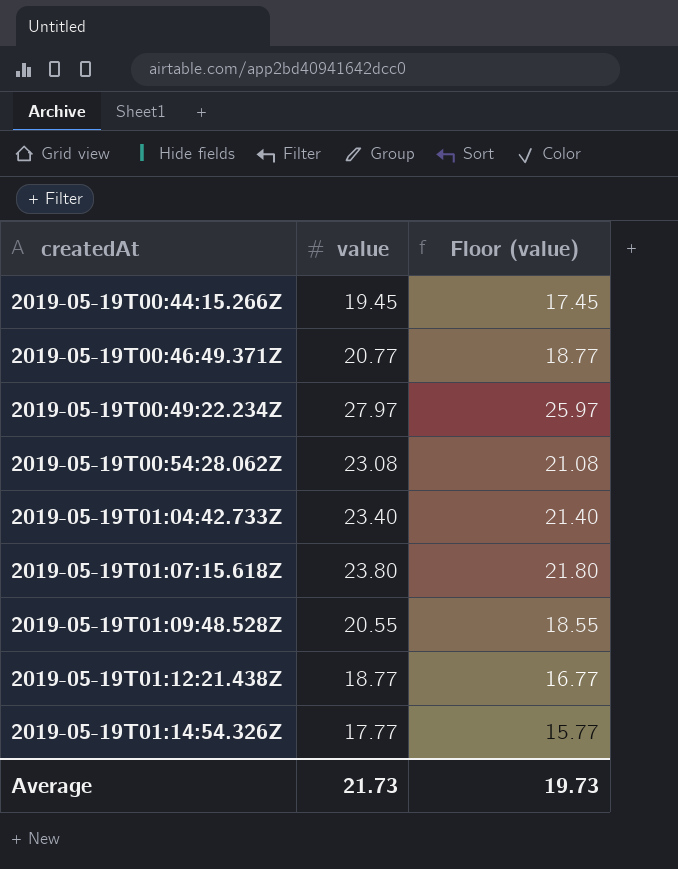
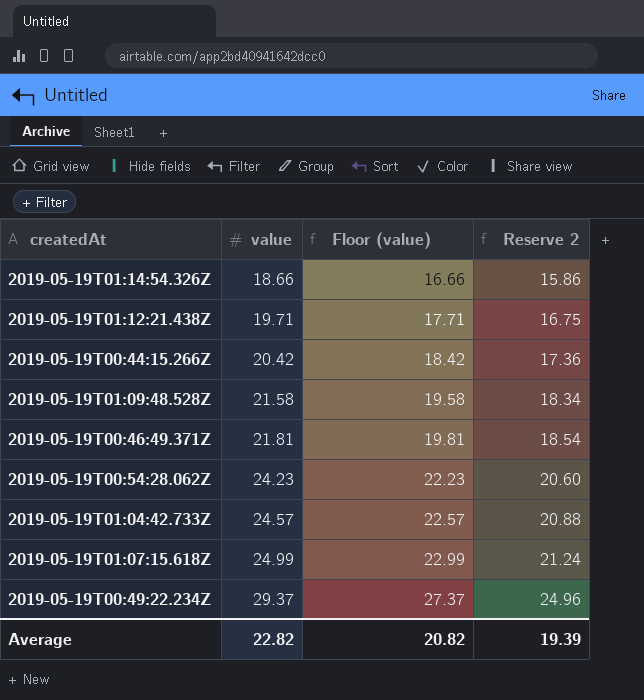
row order: createdAt ascending -> value ascending
column Reserve 2 | formula: none -> [value] * 0.85
2019-05-19T01:14:54.326Z | value: 17.77 -> 18.66
2019-05-19T01:14:54.326Z | Floor (value): 15.77 -> 16.66
2019-05-19T01:12:21.438Z | value: 18.77 -> 19.71
2019-05-19T01:12:21.438Z | Floor (value): 16.77 -> 17.71
2019-05-19T00:44:15.266Z | value: 19.45 -> 20.42
2019-05-19T00:44:15.266Z | Floor (value): 17.45 -> 18.42
2019-05-19T01:09:48.528Z | value: 20.55 -> 21.58
2019-05-19T01:09:48.528Z | Floor (value): 18.55 -> 19.58
2019-05-19T00:46:49.371Z | value: 20.77 -> 21.81
2019-05-19T00:46:49.371Z | Floor (value): 18.77 -> 19.81
2019-05-19T00:54:28.062Z | value: 23.08 -> 24.23
2019-05-19T00:54:28.062Z | Floor (value): 21.08 -> 22.23
2019-05-19T01:04:42.733Z | value: 23.40 -> 24.57
2019-05-19T01:04:42.733Z | Floor (value): 21.40 -> 22.57
2019-05-19T01:07:15.618Z | value: 23.80 -> 24.99
2019-05-19T01:07:15.618Z | Floor (value): 21.80 -> 22.99
2019-05-19T00:49:22.234Z | value: 27.97 -> 29.37
2019-05-19T00:49:22.234Z | Floor (value): 25.97 -> 27.37
Average | value: 21.73 -> 22.82
Average | Floor (value): 19.73 -> 20.82

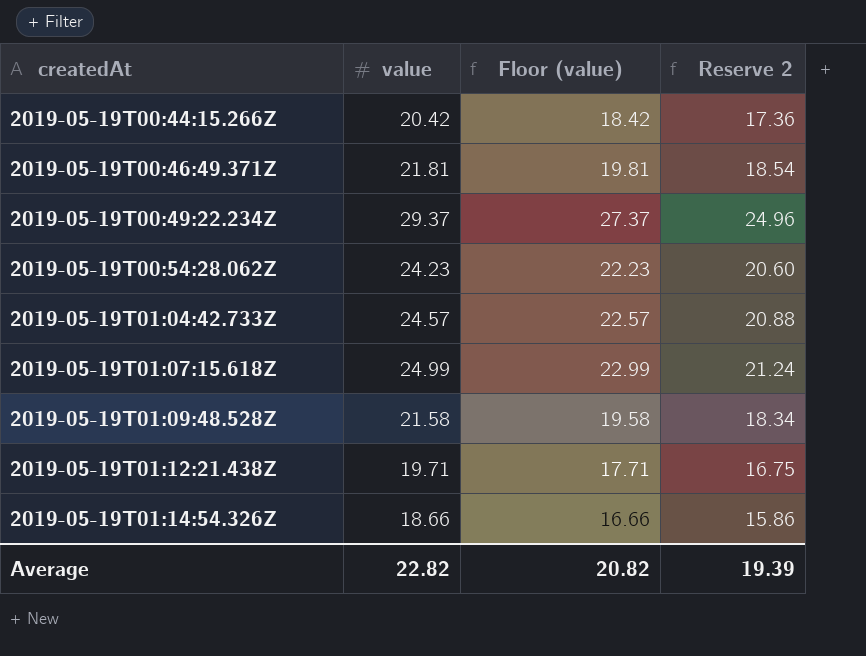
row order: value ascending -> createdAt ascending

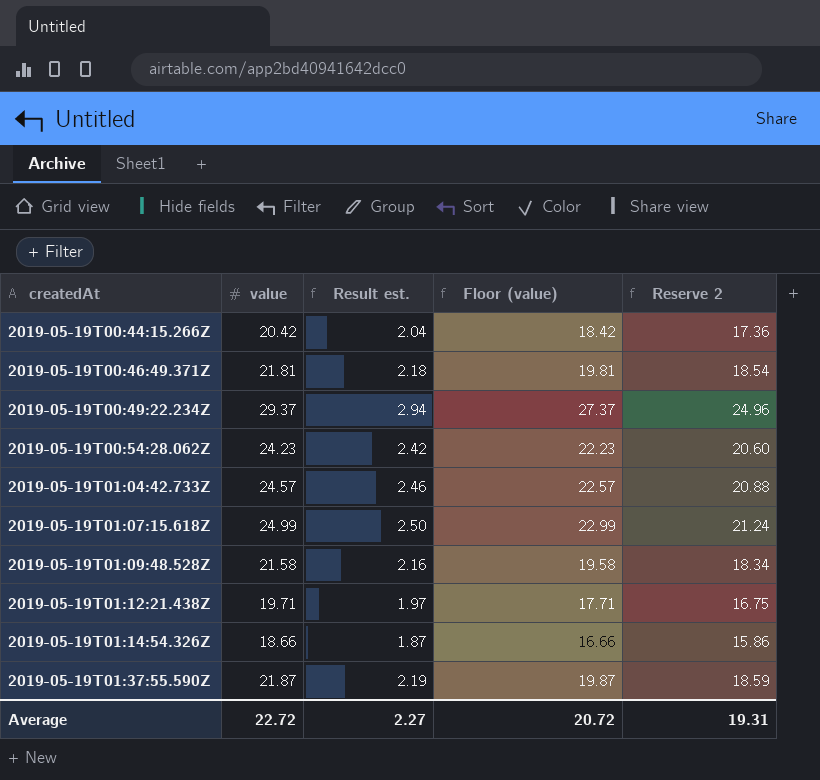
column Result est. | formula: none -> [value] * 0.1
row 2019-05-19T01:37:55.590Z: none -> 21.87 | 2.19 | 19.87 | 18.59
Average | value: 22.82 -> 22.72
Average | Floor (value): 20.82 -> 20.72
Average | Reserve 2: 19.39 -> 19.31

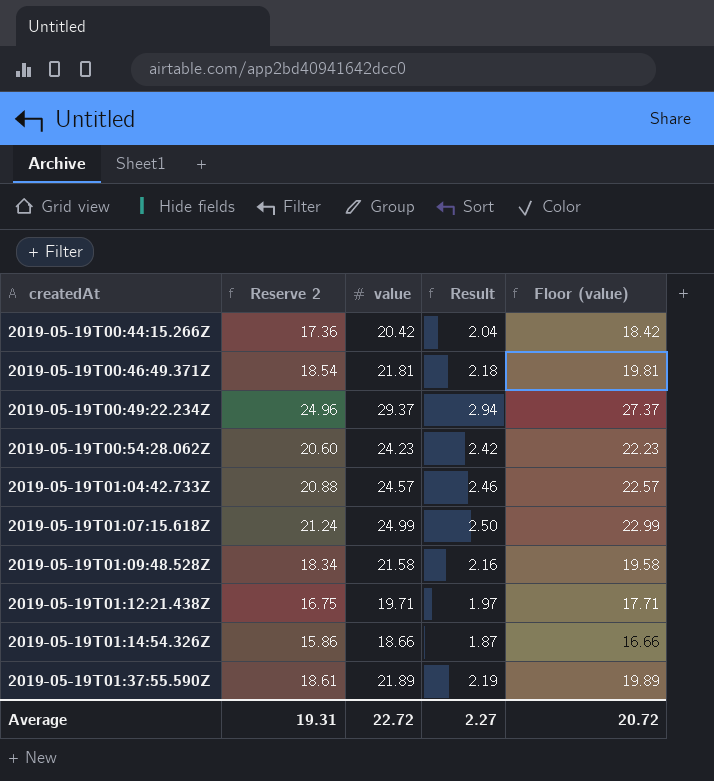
column Reserve 2 | position: 5 -> 2
column name: Result est. -> Result
2019-05-19T01:37:55.590Z | Reserve 2: 18.59 -> 18.61
2019-05-19T01:37:55.590Z | value: 21.87 -> 21.89
2019-05-19T01:37:55.590Z | Floor (value): 19.87 -> 19.89

